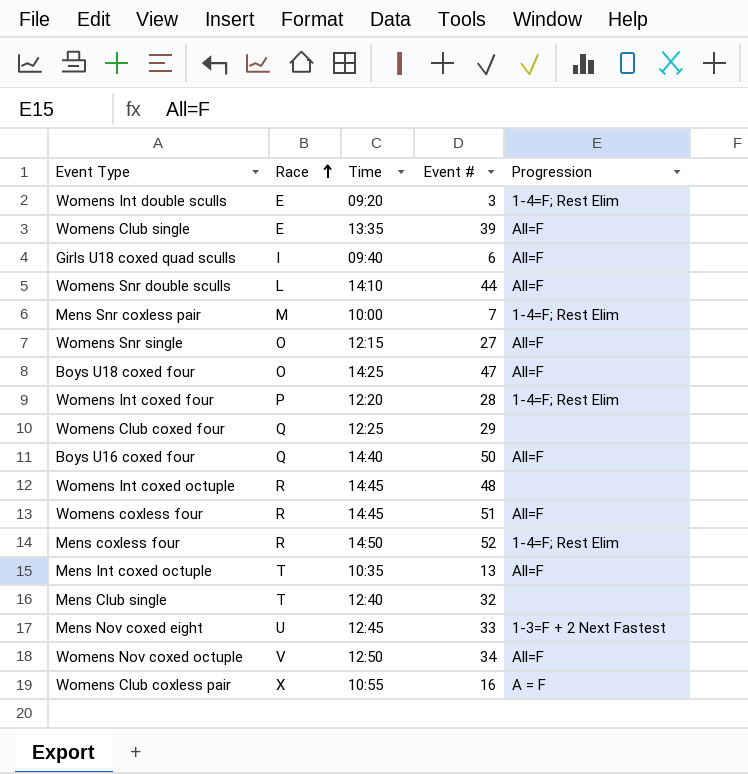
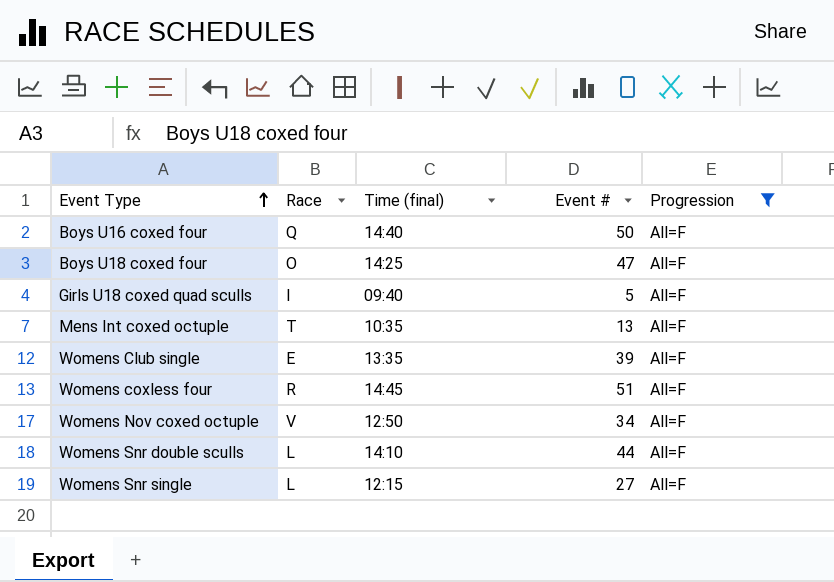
filter: none -> Progression = All=F
row order: Race ascending -> Event Type ascending
column name: Time -> Time (final)
Girls U18 coxed quad sculls | Event #: 6 -> 5
Womens Snr single | Race: O -> L

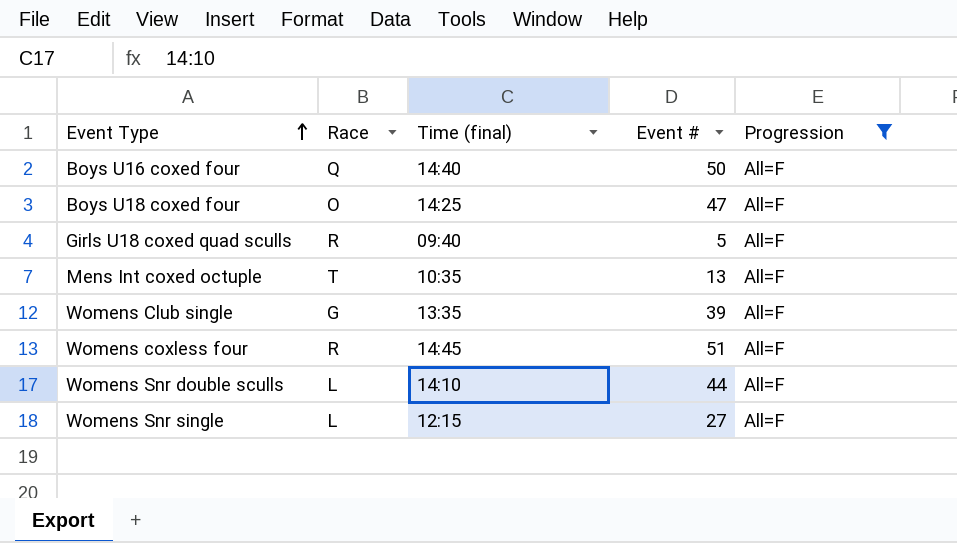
row Womens Nov coxed octuple: V | 12:50 | 34 | All=F -> none
Girls U18 coxed quad sculls | Race: I -> R
Womens Club single | Race: E -> G

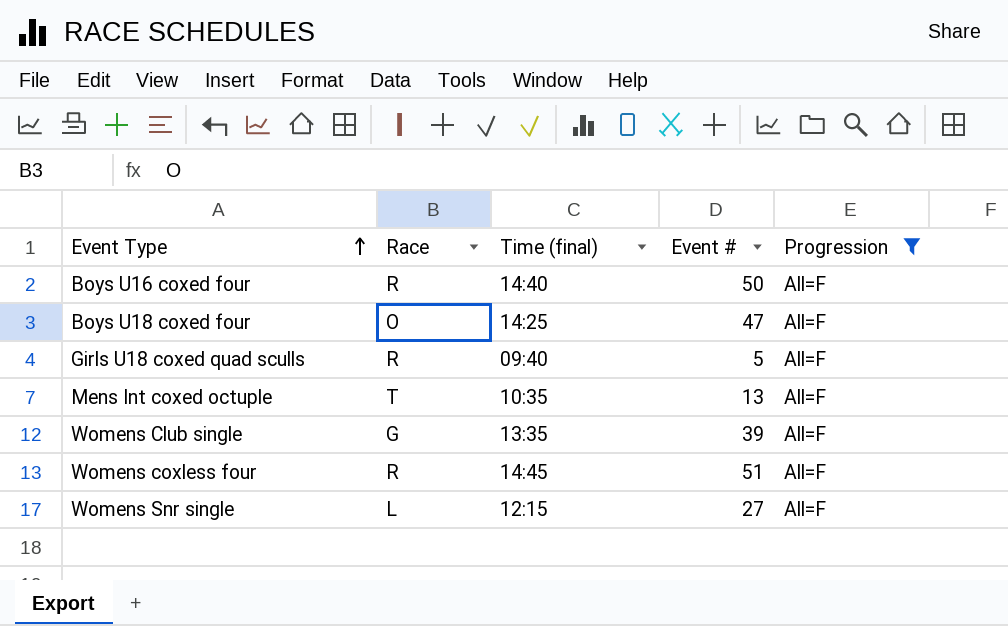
row Womens Snr double sculls: L | 14:10 | 44 | All=F -> none
Boys U16 coxed four | Race: Q -> R

